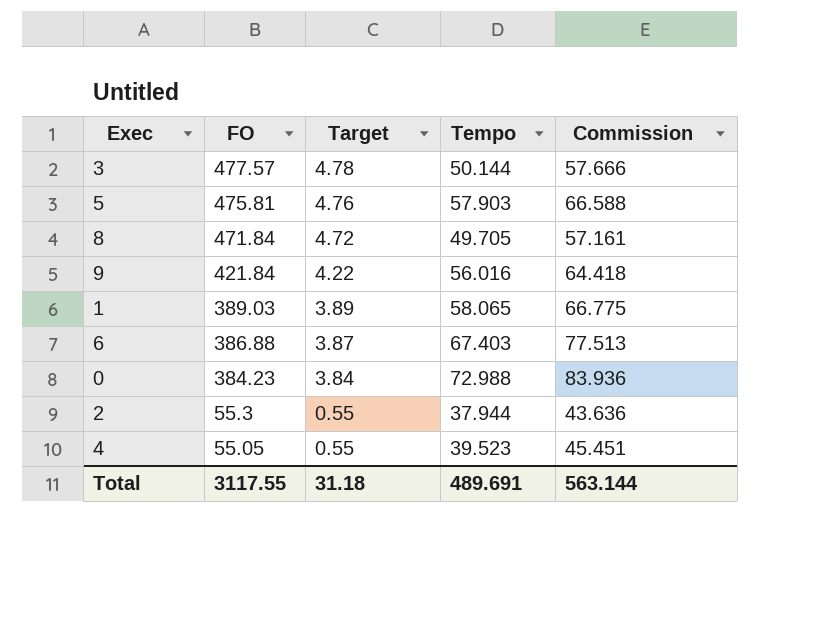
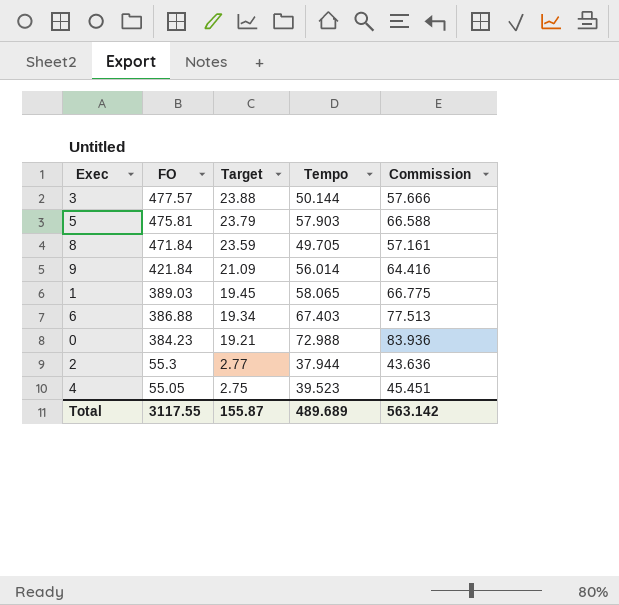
column Target | formula: [FO] * 0.01 -> [FO] * 0.05
9 | Tempo: 56.016 -> 56.014
9 | Commission: 64.418 -> 64.416
Total | Target: 31.18 -> 155.87
Total | Tempo: 489.691 -> 489.689
Total | Commission: 563.144 -> 563.142

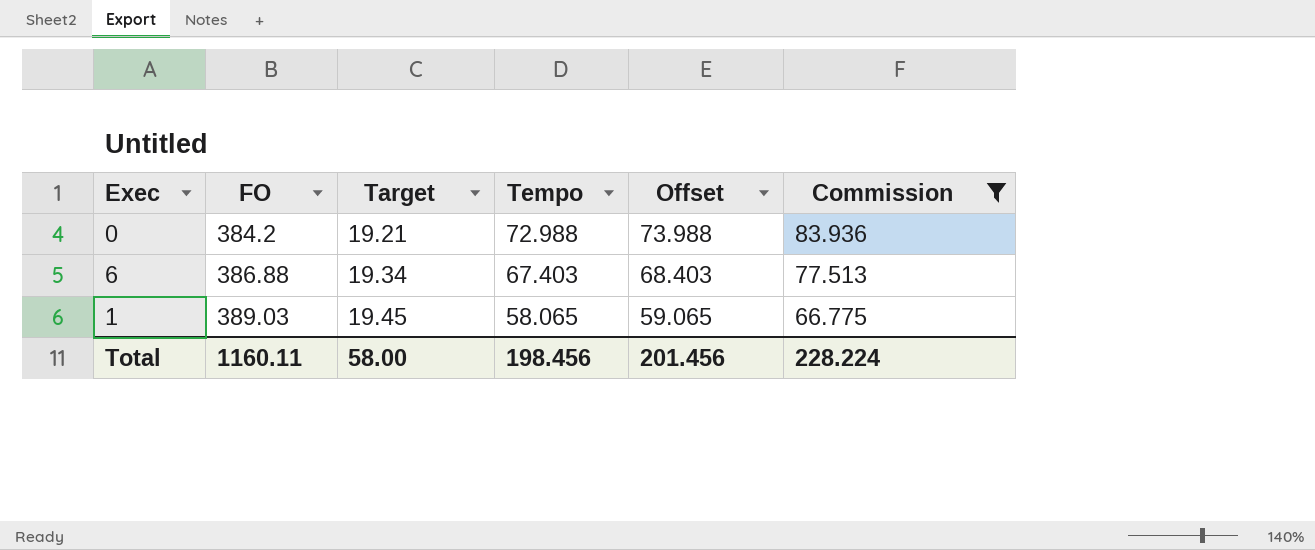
filter: none -> Commission >= 66.775
row order: FO descending -> FO ascending
column Offset | formula: none -> [Tempo] + 1
0 | FO: 384.23 -> 384.2
Total | FO: 3117.55 -> 1160.11
Total | Target: 155.87 -> 58.00
Total | Tempo: 489.689 -> 198.456
Total | Commission: 563.142 -> 228.224

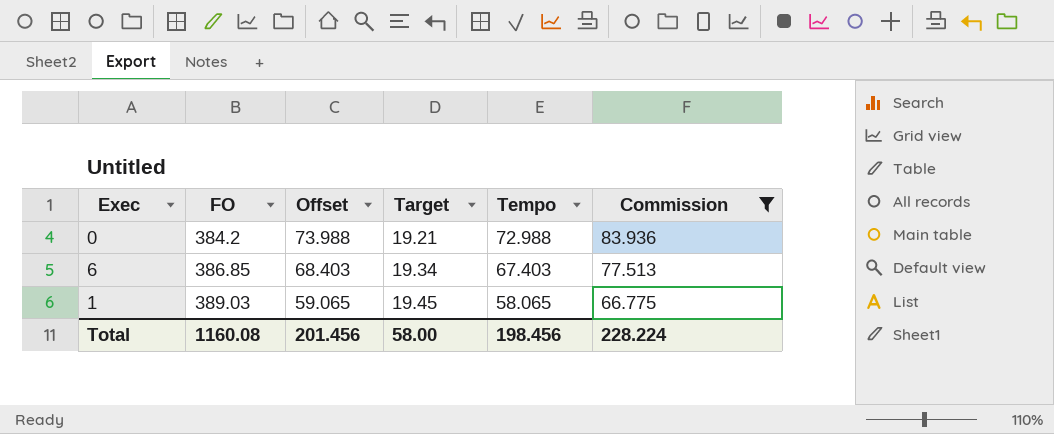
column Offset | position: 5 -> 3
6 | FO: 386.88 -> 386.85
Total | FO: 1160.11 -> 1160.08

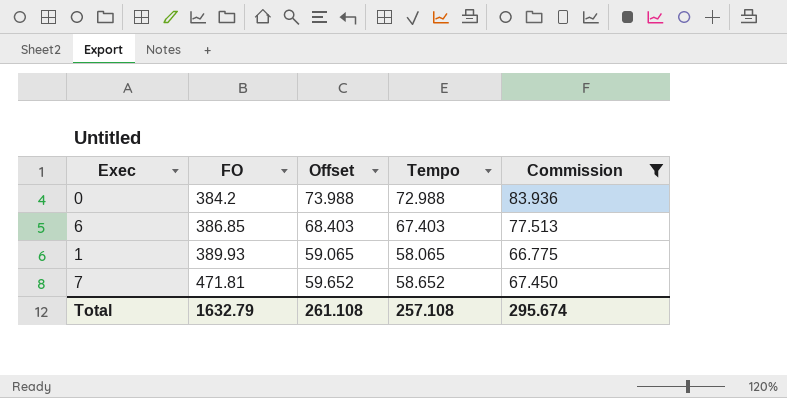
column Target | formula: [FO] * 0.05 -> none
1 | FO: 389.03 -> 389.93
row 7: none -> 471.81 | 59.652 | 58.652 | 67.450
Total | FO: 1160.08 -> 1632.79
Total | Offset: 201.456 -> 261.108
Total | Tempo: 198.456 -> 257.108
Total | Commission: 228.224 -> 295.674

